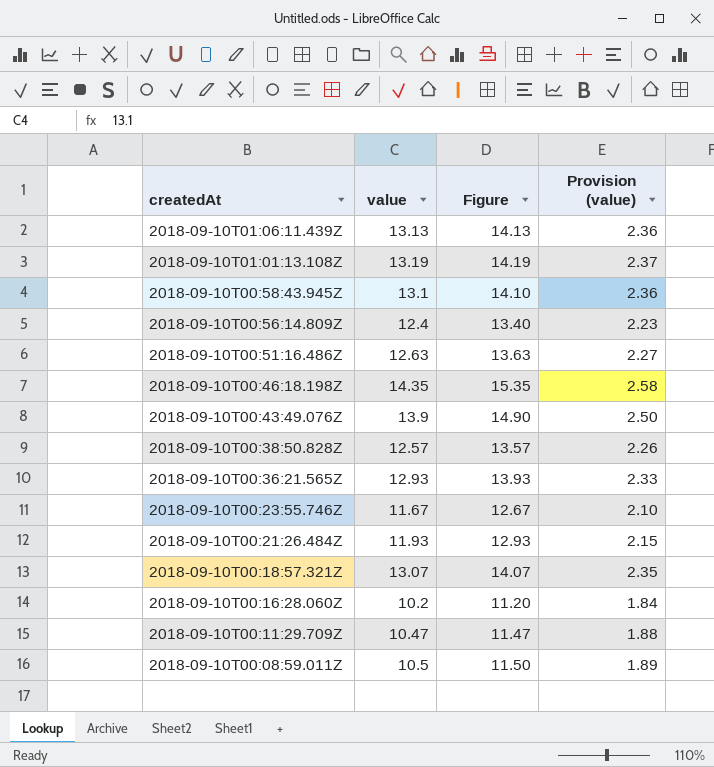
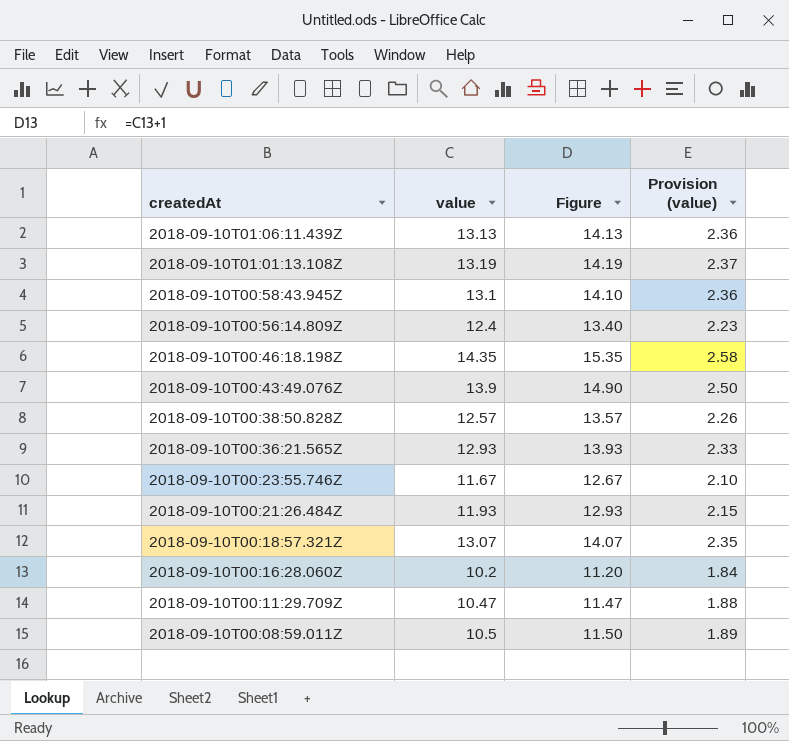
row 2018-09-10T00:51:16.486Z: 12.63 | 13.63 | 2.27 -> none

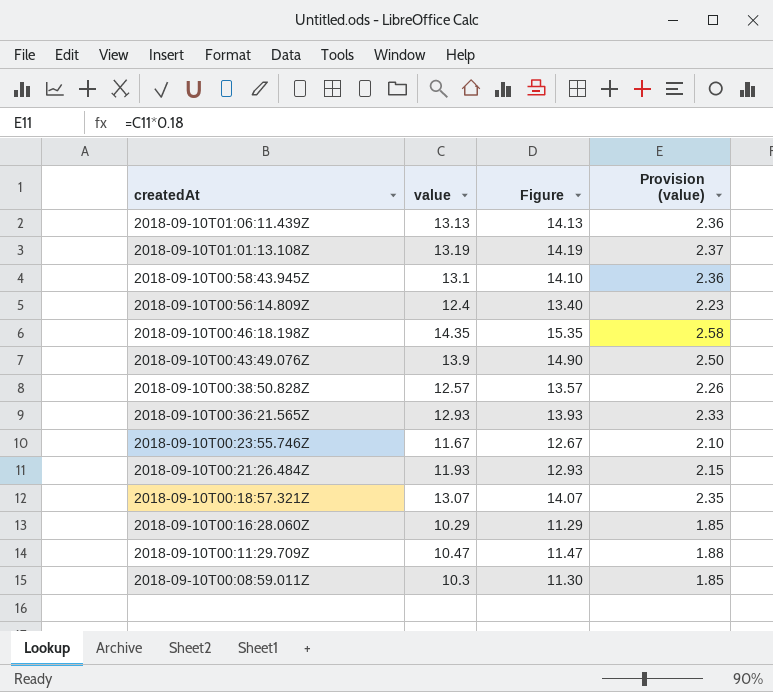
2018-09-10T00:16:28.060Z | value: 10.2 -> 10.29
2018-09-10T00:16:28.060Z | Figure: 11.20 -> 11.29
2018-09-10T00:16:28.060Z | Provision (value): 1.84 -> 1.85
2018-09-10T00:08:59.011Z | value: 10.5 -> 10.3
2018-09-10T00:08:59.011Z | Figure: 11.50 -> 11.30
2018-09-10T00:08:59.011Z | Provision (value): 1.89 -> 1.85

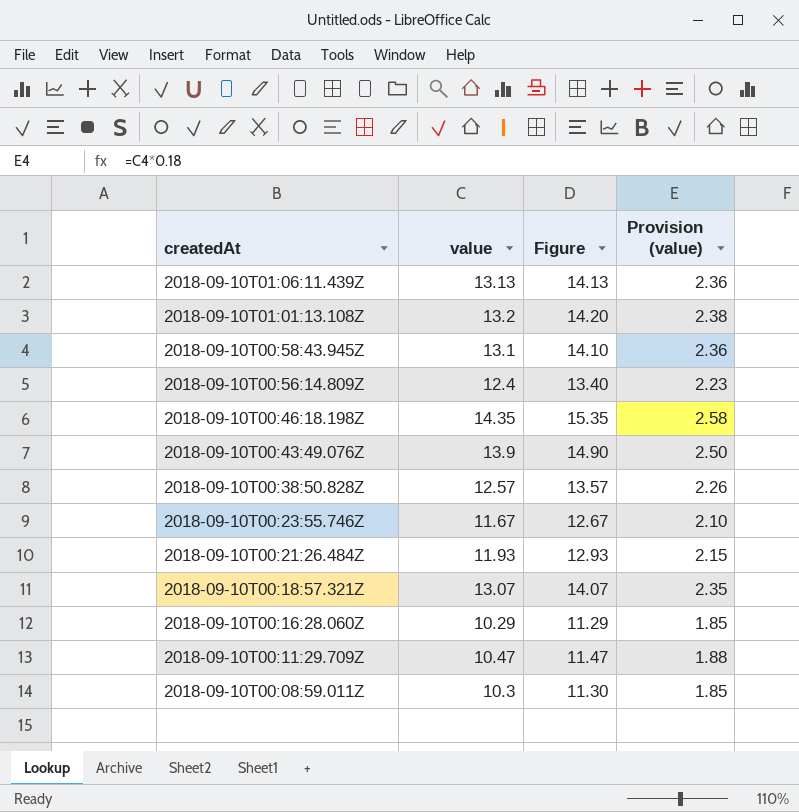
row 2018-09-10T00:36:21.565Z: 12.93 | 13.93 | 2.33 -> none
2018-09-10T01:01:13.108Z | value: 13.19 -> 13.2
2018-09-10T01:01:13.108Z | Figure: 14.19 -> 14.20
2018-09-10T01:01:13.108Z | Provision (value): 2.37 -> 2.38

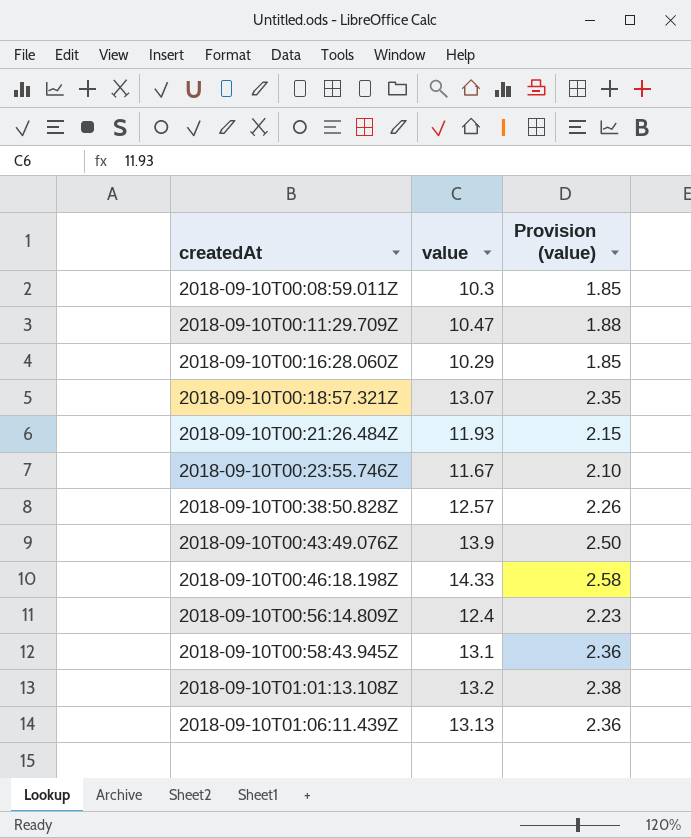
row order: createdAt descending -> createdAt ascending
column Figure | formula: [value] + 1 -> none
2018-09-10T00:46:18.198Z | value: 14.35 -> 14.33

